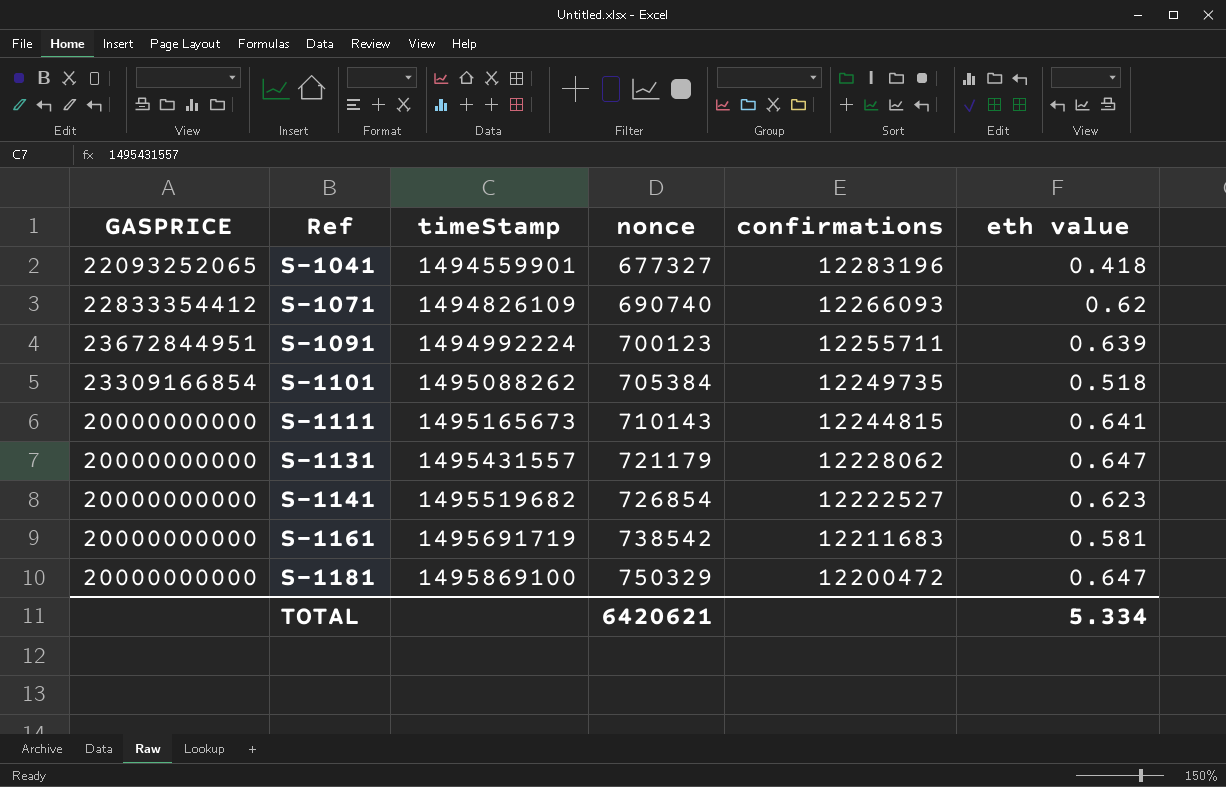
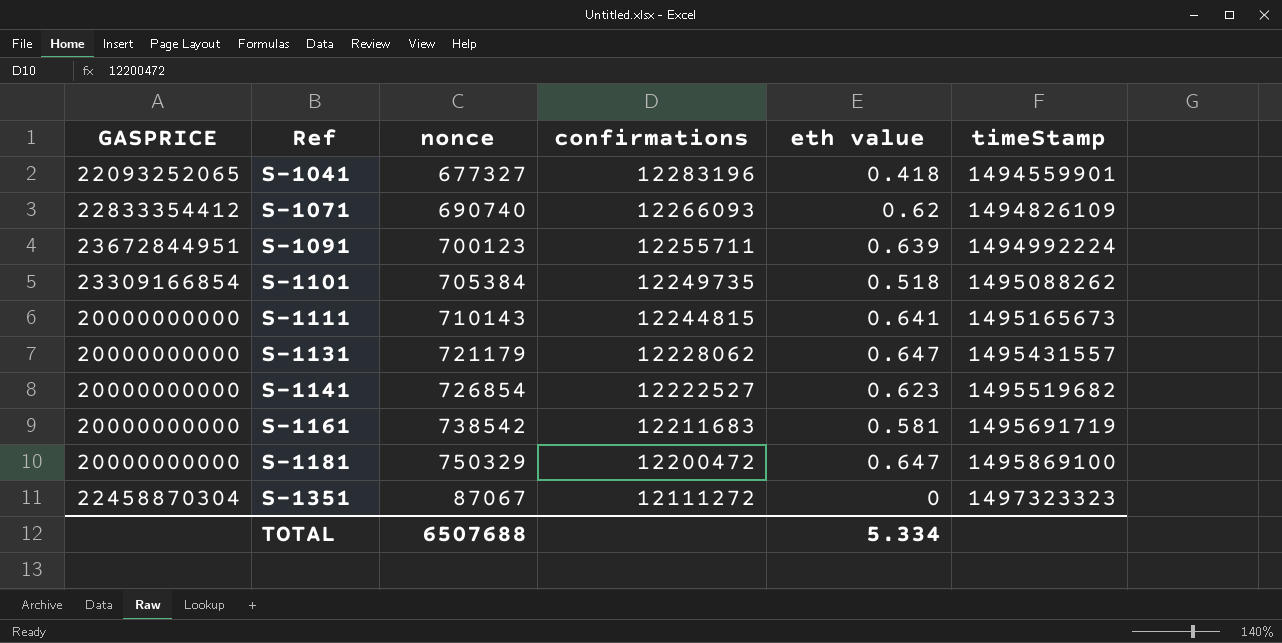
column timeStamp | position: 3 -> 6
row S-1351: none -> 22458870304 | 87067 | 12111272 | 0 | 1497323323
TOTAL | nonce: 6420621 -> 6507688

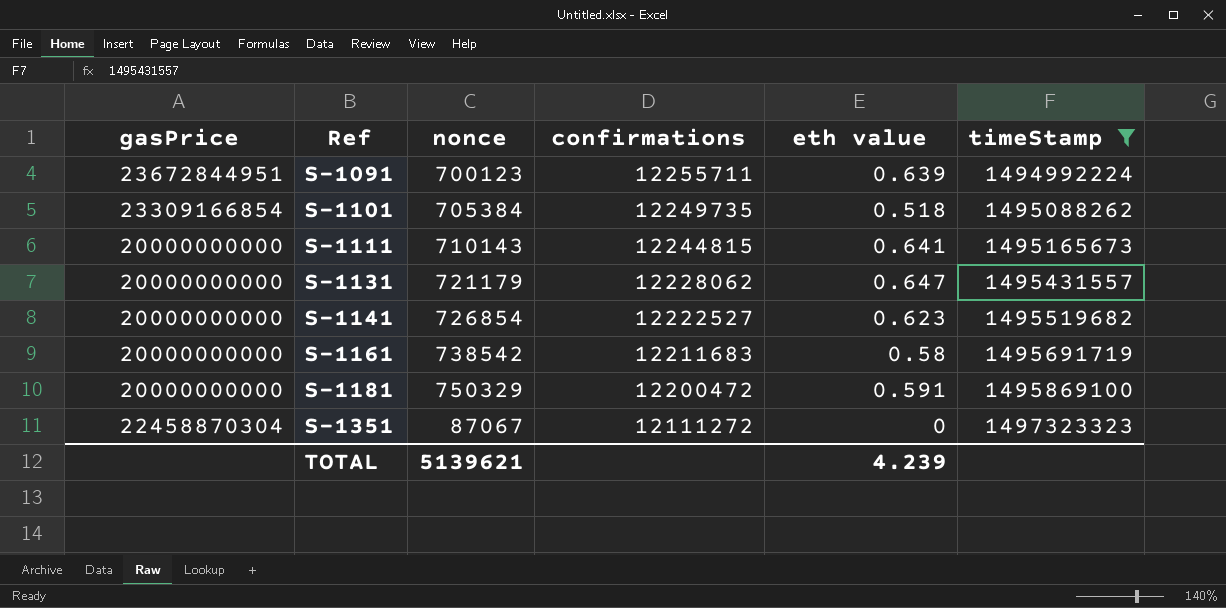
filter: none -> timeStamp >= 1494992224
column name: GASPRICE -> gasPrice
S-1161 | eth value: 0.581 -> 0.58
S-1181 | eth value: 0.647 -> 0.591
TOTAL | nonce: 6507688 -> 5139621
TOTAL | eth value: 5.334 -> 4.239

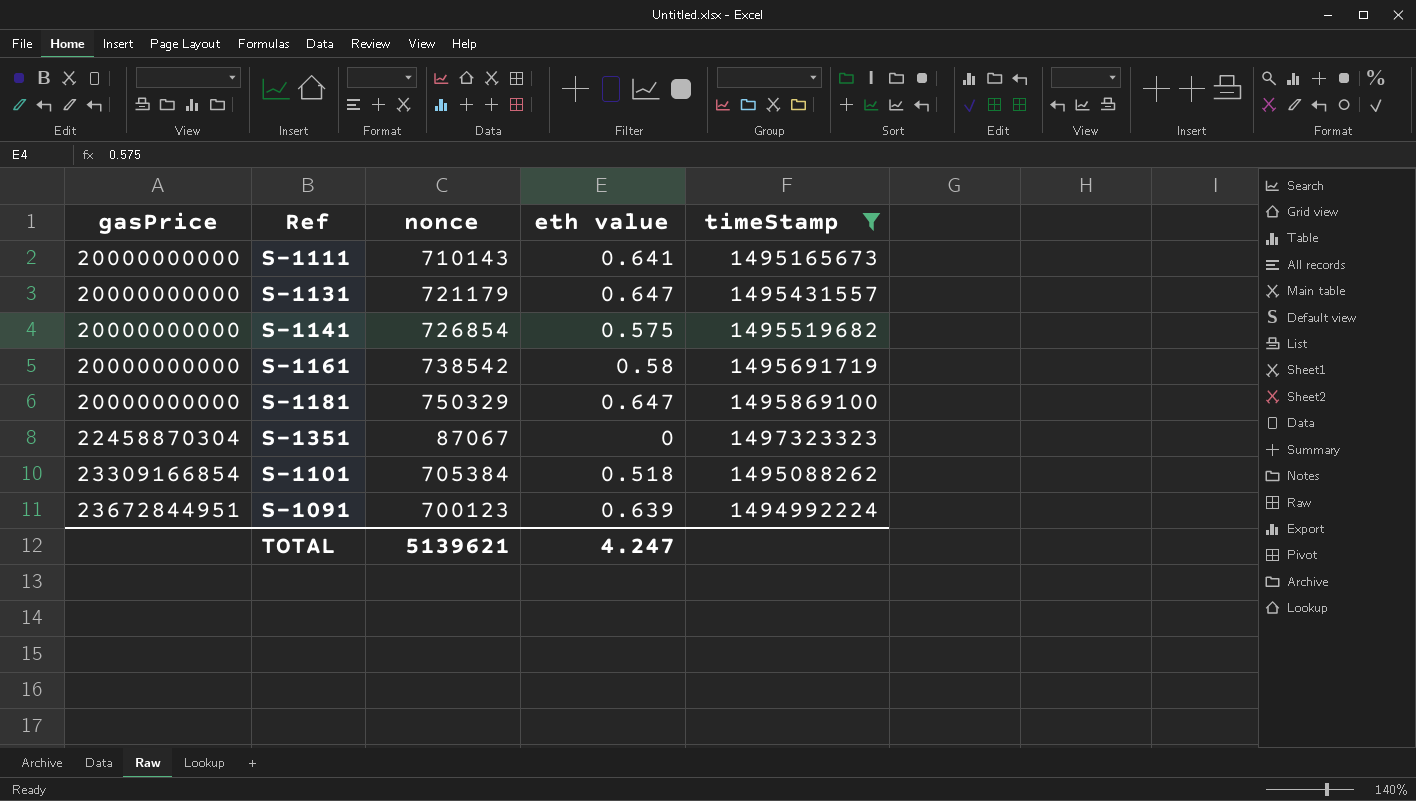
row order: Ref ascending -> gasPrice ascending
column confirmations | position: 4 -> none
S-1141 | eth value: 0.623 -> 0.575
S-1181 | eth value: 0.591 -> 0.647
TOTAL | eth value: 4.239 -> 4.247

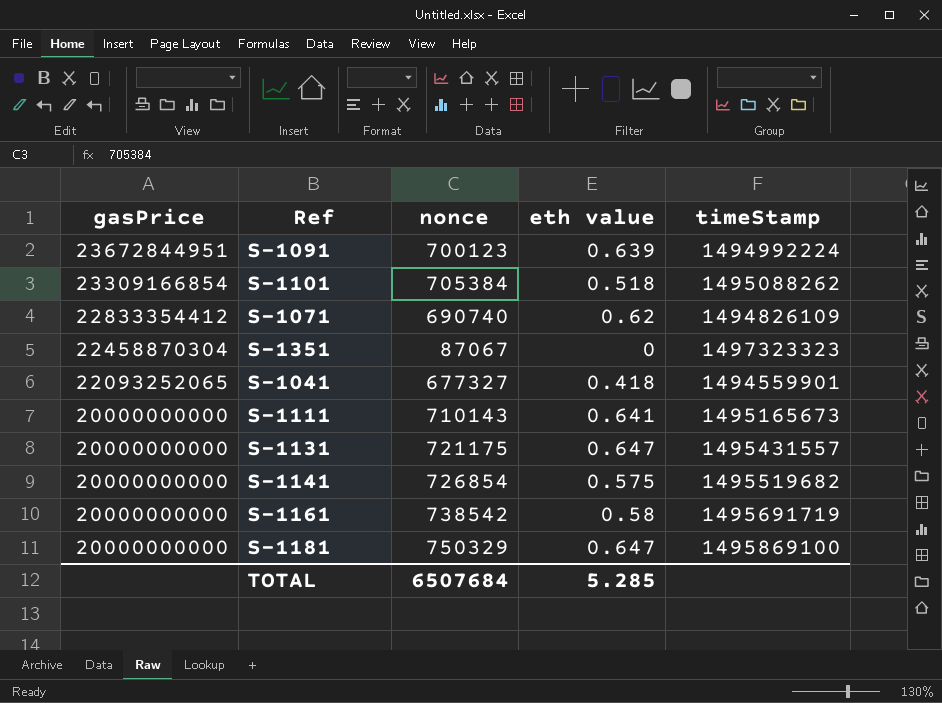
filter: timeStamp >= 1494992224 -> none
row order: gasPrice ascending -> gasPrice descending
S-1131 | nonce: 721179 -> 721175
TOTAL | nonce: 5139621 -> 6507684
TOTAL | eth value: 4.247 -> 5.285

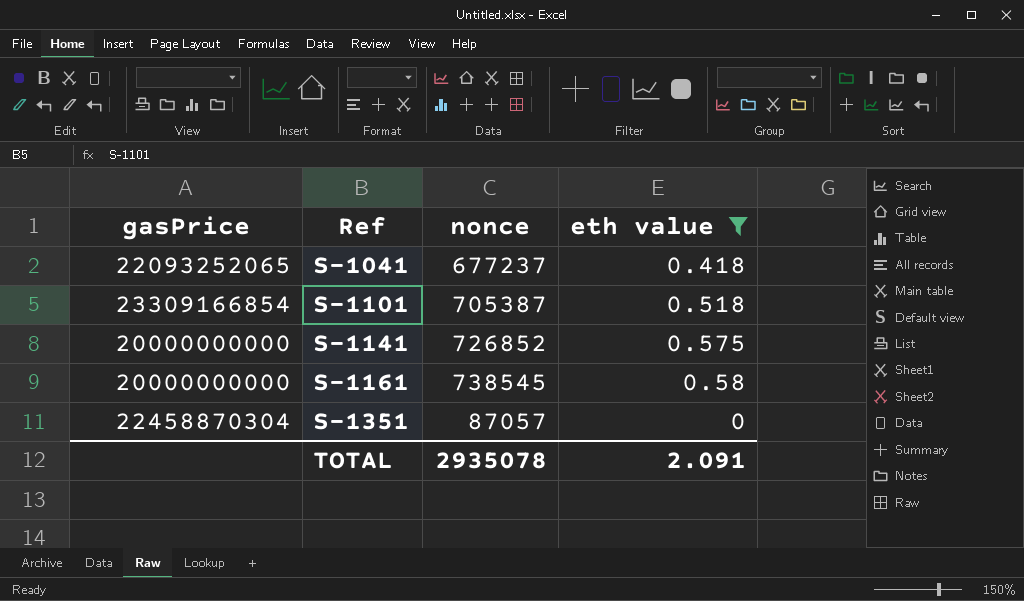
filter: none -> eth value <= 0.58
row order: gasPrice descending -> Ref ascending
column timeStamp | position: 5 -> none
S-1041 | nonce: 677327 -> 677237
S-1101 | nonce: 705384 -> 705387
S-1141 | nonce: 726854 -> 726852
S-1161 | nonce: 738542 -> 738545
S-1351 | nonce: 87067 -> 87057
TOTAL | nonce: 6507684 -> 2935078
TOTAL | eth value: 5.285 -> 2.091

